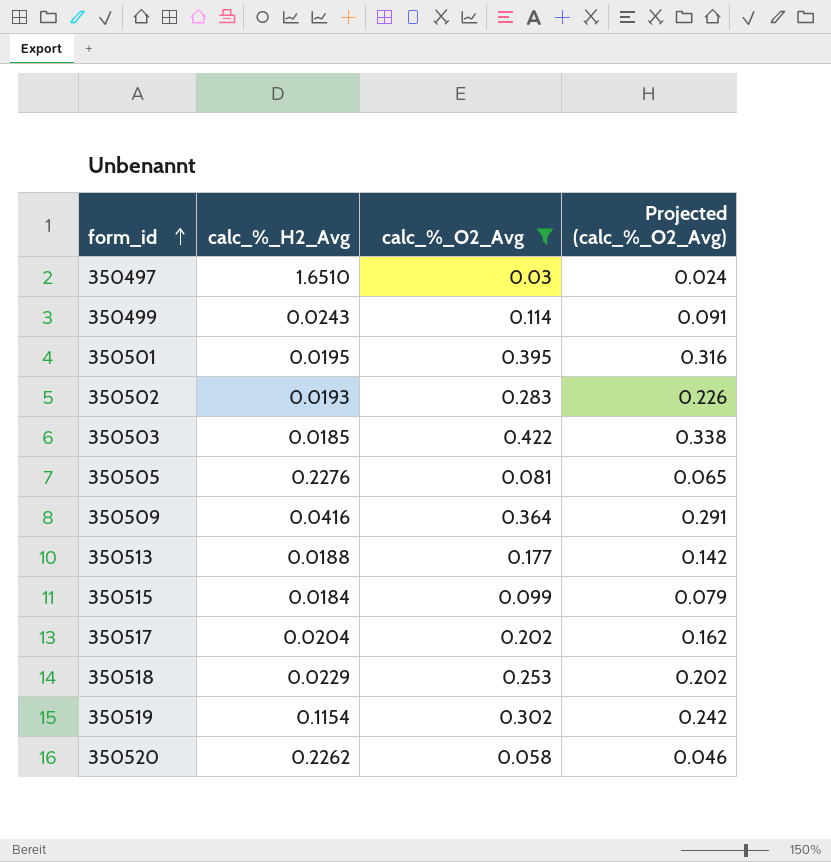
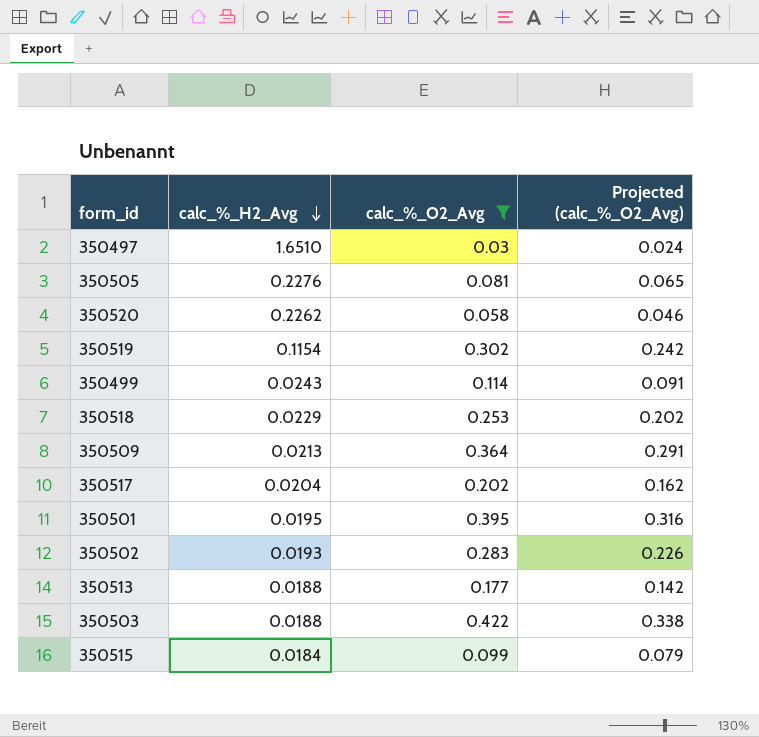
row order: form_id ascending -> calc_%_H2_Avg descending
350509 | calc_%_H2_Avg: 0.0416 -> 0.0213
350503 | calc_%_H2_Avg: 0.0185 -> 0.0188

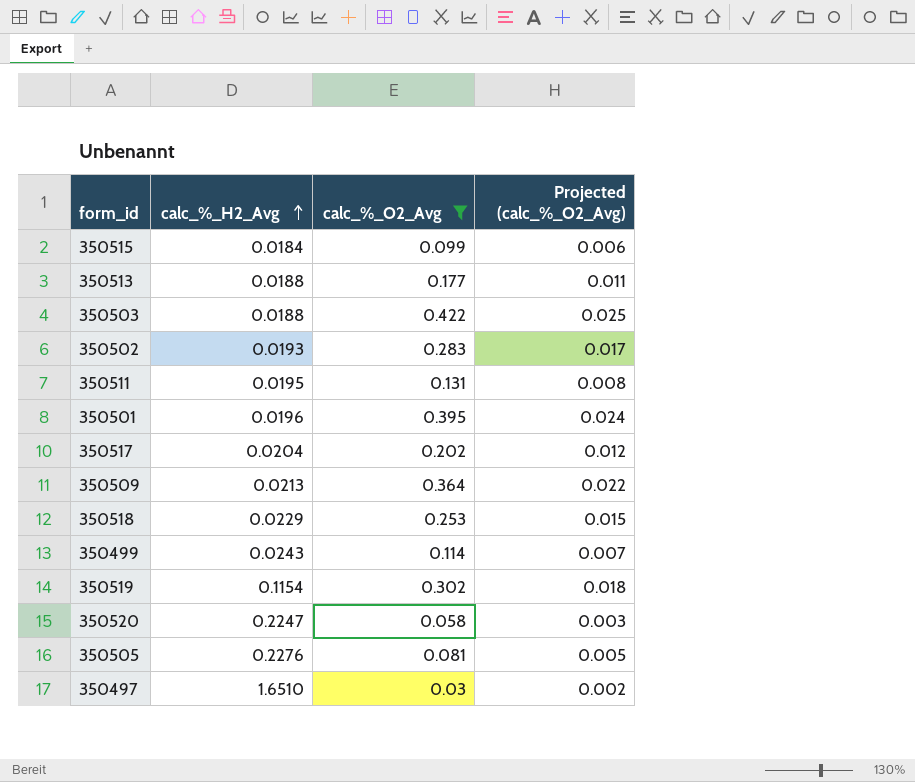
row order: calc_%_H2_Avg descending -> calc_%_H2_Avg ascending
column Projected (calc_%_O2_Avg) | formula: [calc_%_O2_Avg] * 0.8 -> [calc_%_O2_Avg] * 0.06
row 350511: none -> 0.0195 | 0.131 | 0.008
350501 | calc_%_H2_Avg: 0.0195 -> 0.0196
350520 | calc_%_H2_Avg: 0.2262 -> 0.2247

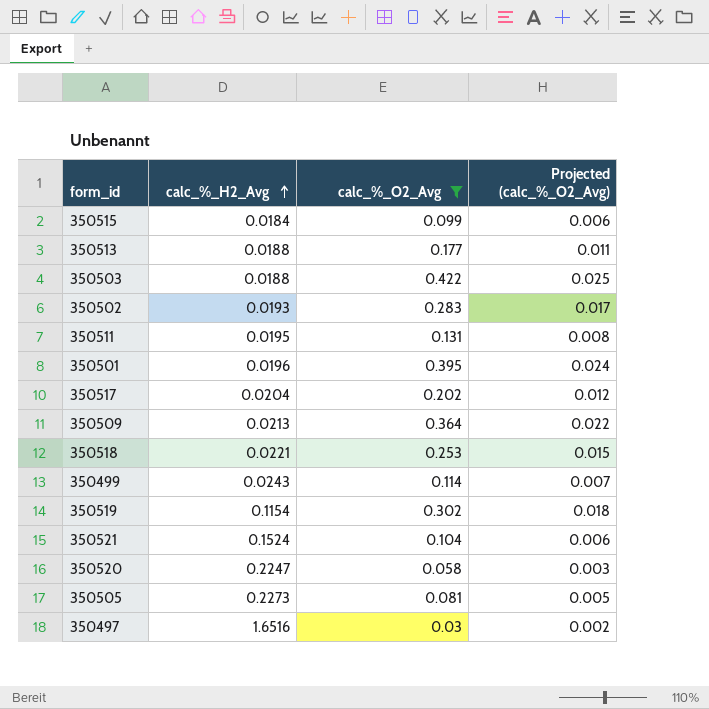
350518 | calc_%_H2_Avg: 0.0229 -> 0.0221
row 350521: none -> 0.1524 | 0.104 | 0.006
350505 | calc_%_H2_Avg: 0.2276 -> 0.2273
350497 | calc_%_H2_Avg: 1.6510 -> 1.6516

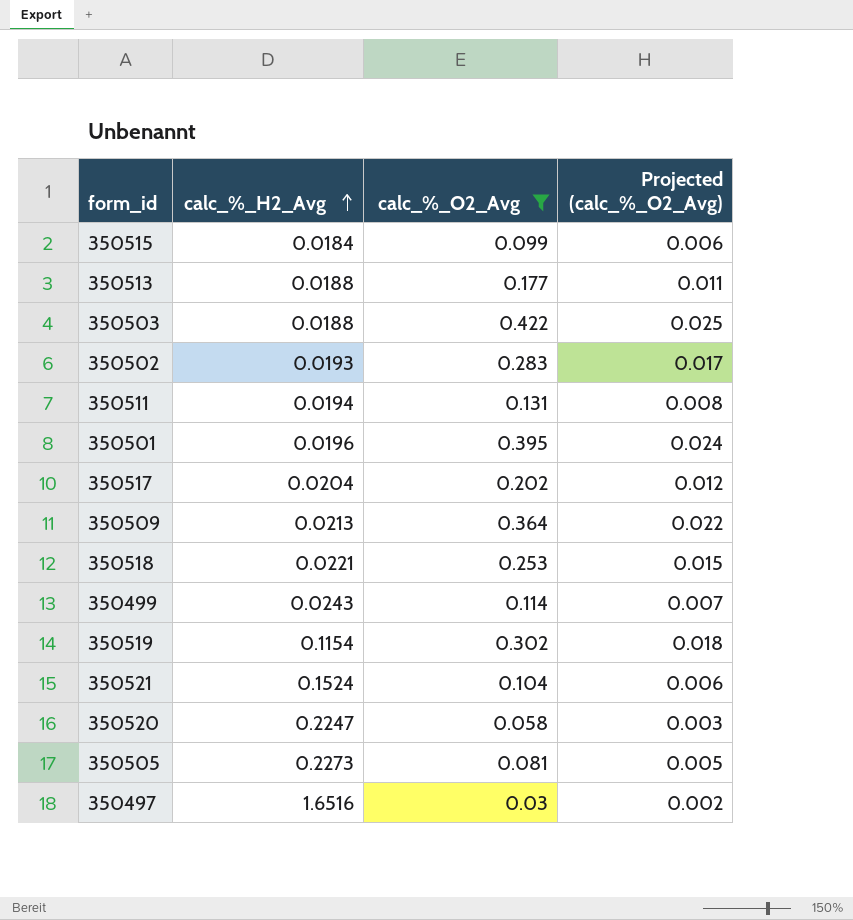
350511 | calc_%_H2_Avg: 0.0195 -> 0.0194

